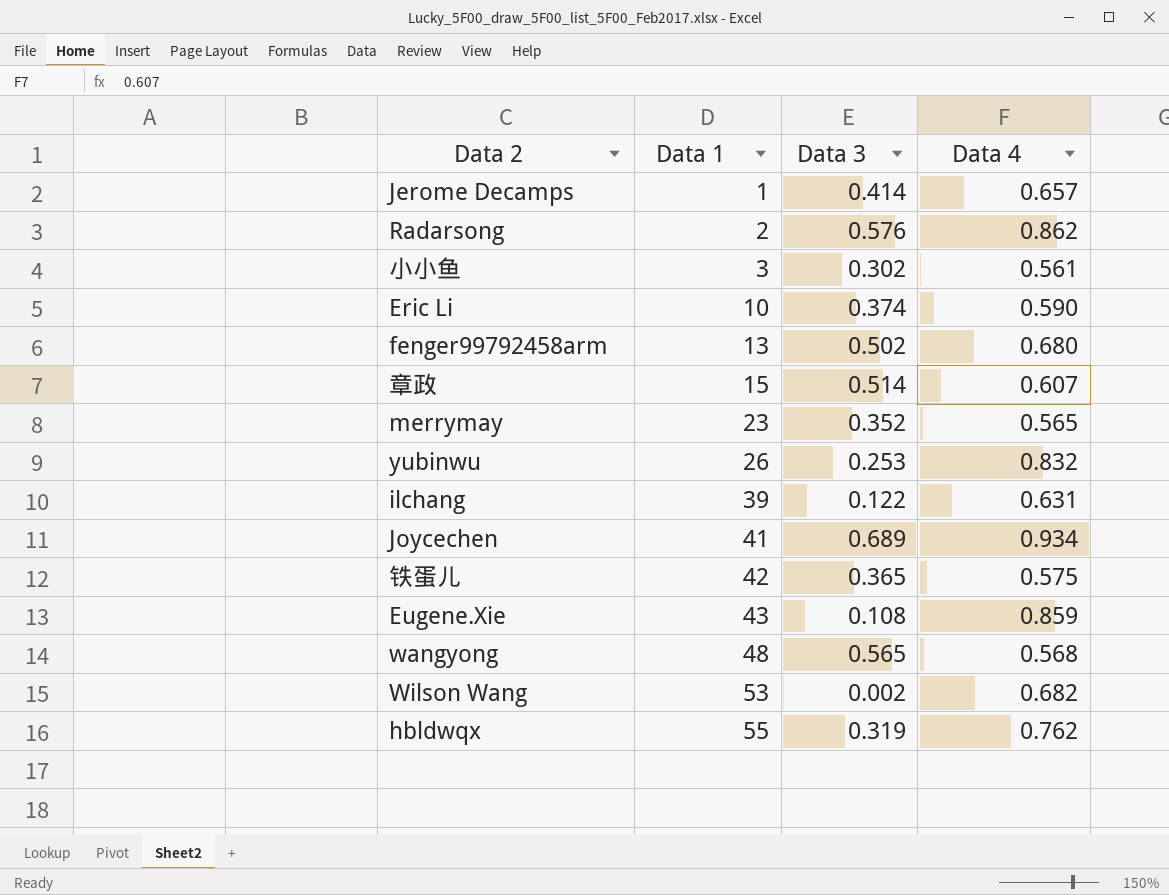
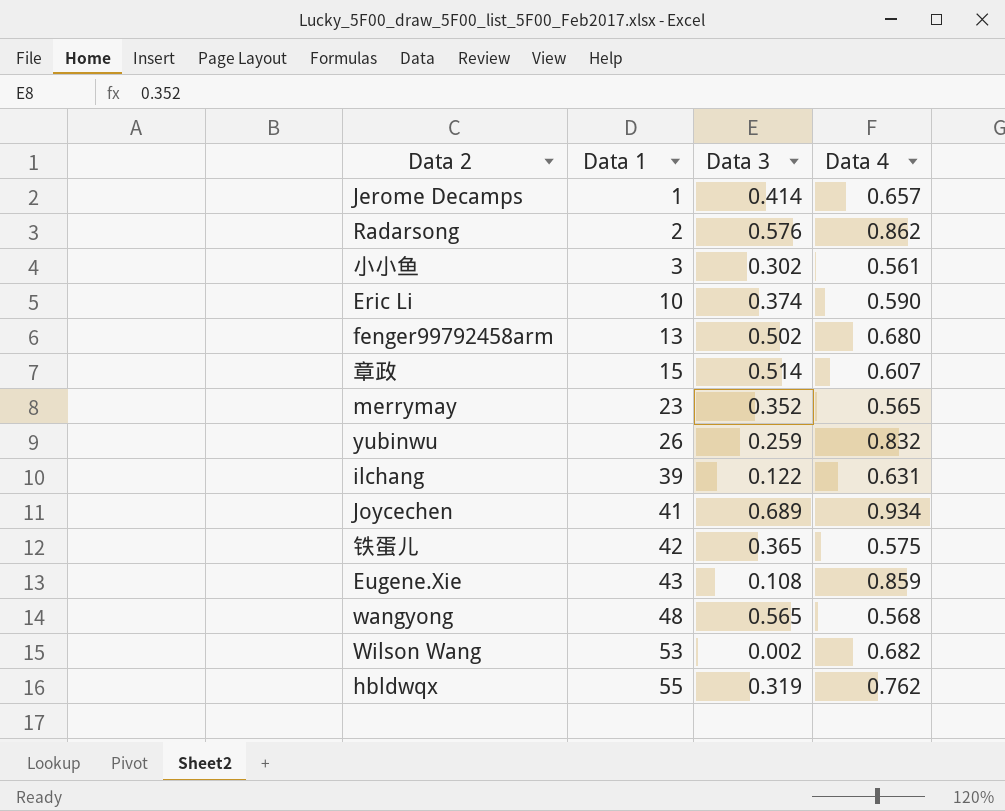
yubinwu | Data 3: 0.253 -> 0.259

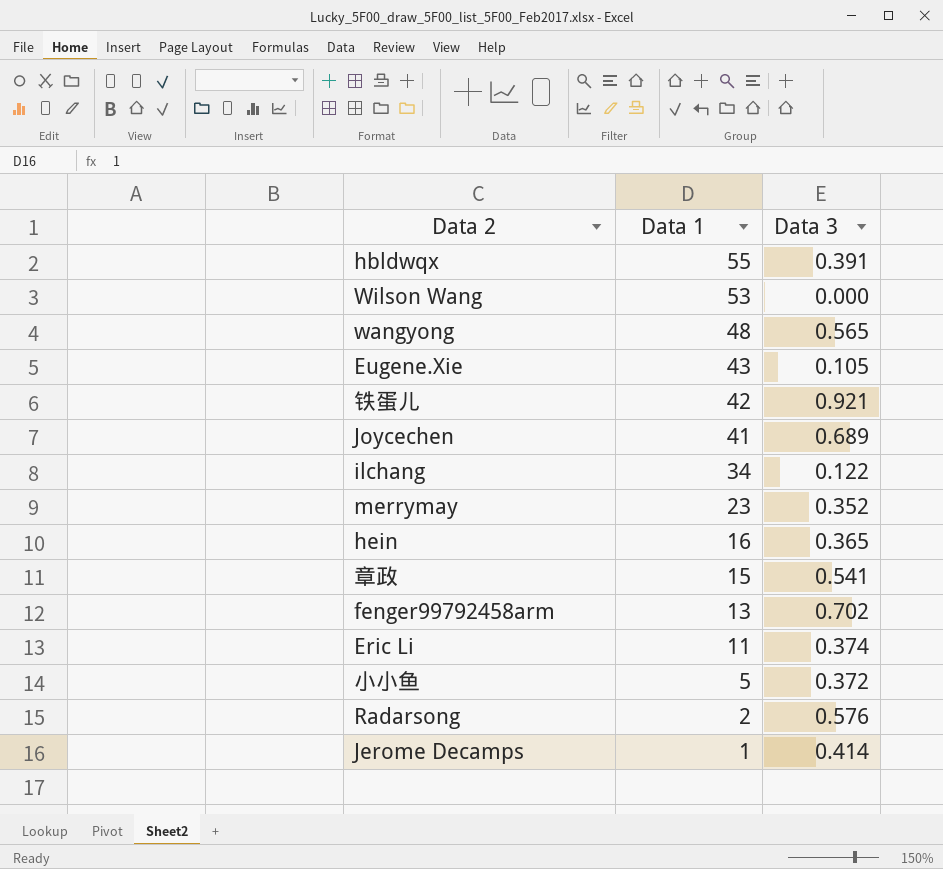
row order: Data 1 ascending -> Data 1 descending
column Data 4 | position: 4 -> none
row yubinwu: 26 | 0.259 | 0.832 -> none
hbldwqx | Data 3: 0.319 -> 0.391
Wilson Wang | Data 3: 0.002 -> 0.000
Eugene.Xie | Data 3: 0.108 -> 0.105
铁蛋儿 | Data 3: 0.365 -> 0.921
ilchang | Data 1: 39 -> 34
row hein: none -> 16 | 0.365
章政 | Data 3: 0.514 -> 0.541
fenger99792458arm | Data 3: 0.502 -> 0.702
Eric Li | Data 1: 10 -> 11
小小鱼 | Data 1: 3 -> 5
小小鱼 | Data 3: 0.302 -> 0.372

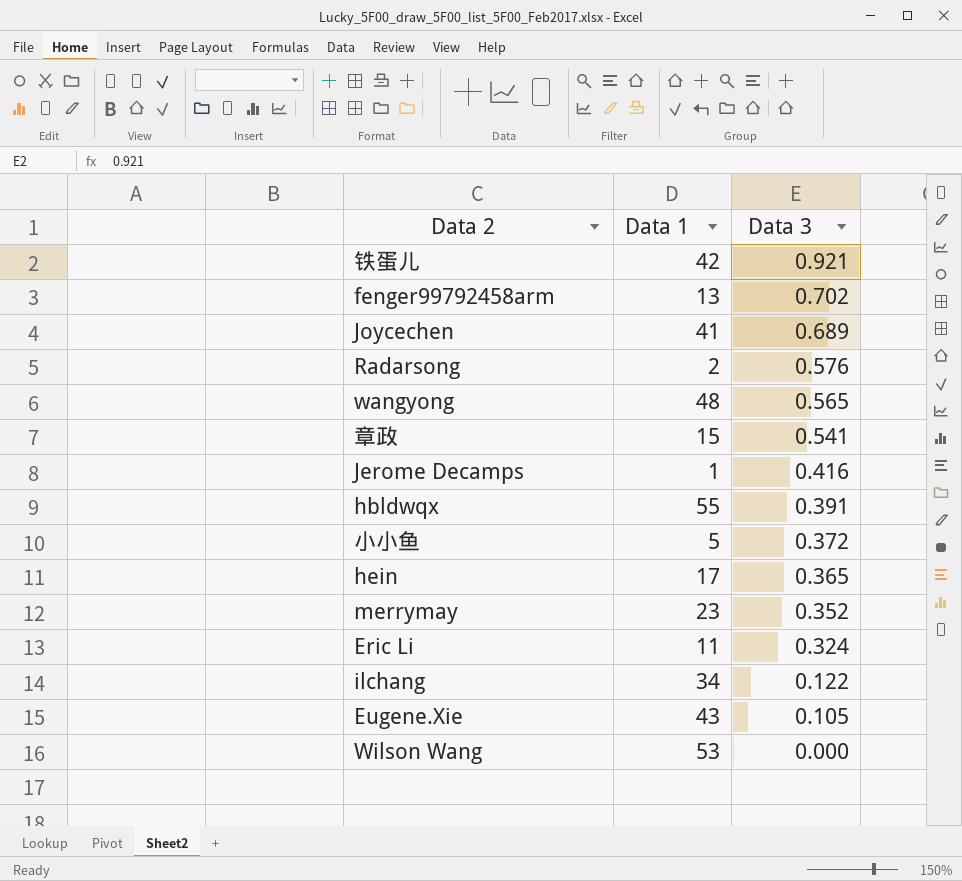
row order: Data 1 descending -> Data 3 descending
Jerome Decamps | Data 3: 0.414 -> 0.416
hein | Data 1: 16 -> 17
Eric Li | Data 3: 0.374 -> 0.324

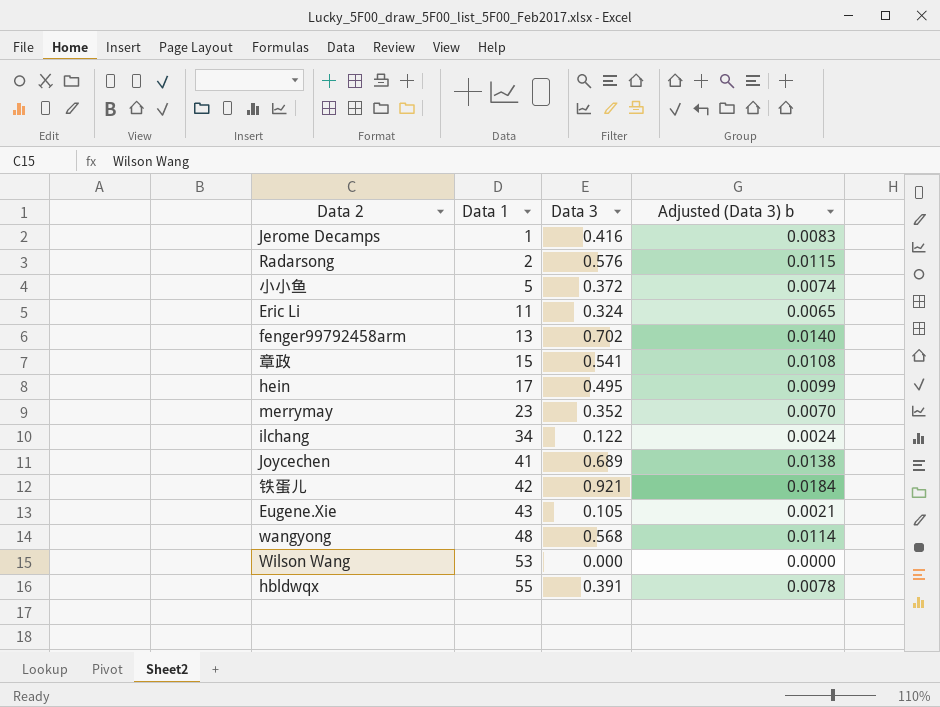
row order: Data 3 descending -> Data 1 ascending
column Adjusted (Data 3) b | formula: none -> [Data 3] * 0.02
hein | Data 3: 0.365 -> 0.495
wangyong | Data 3: 0.565 -> 0.568

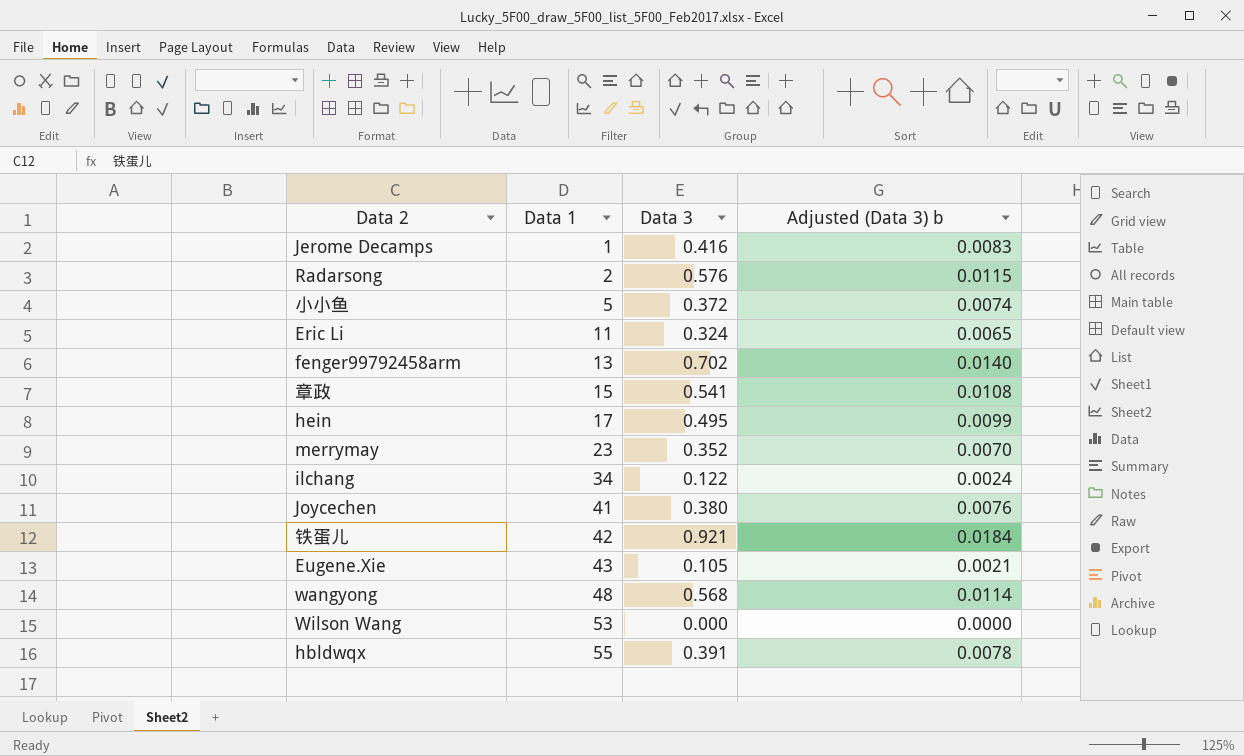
Joycechen | Data 3: 0.689 -> 0.380
Joycechen | Adjusted (Data 3) b: 0.0138 -> 0.0076

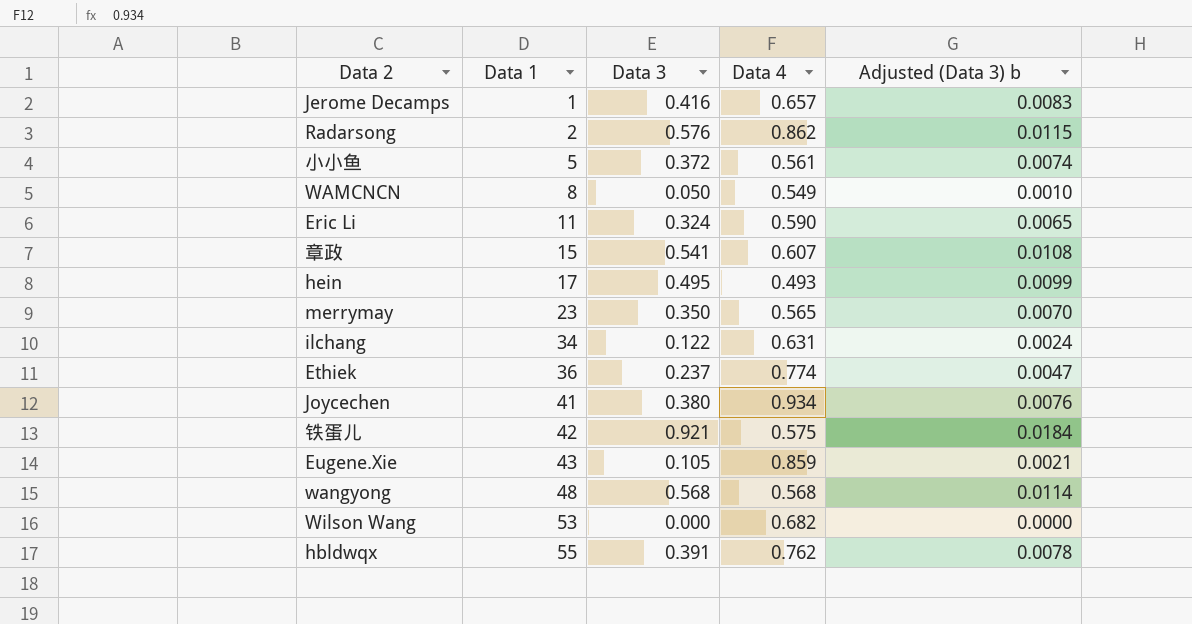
column Data 4 | position: none -> 4
row fenger99792458arm: 13 | 0.702 | 0.0140 -> none
row WAMCNCN: none -> 8 | 0.050 | 0.549 | 0.0010
merrymay | Data 3: 0.352 -> 0.350
row Ethiek: none -> 36 | 0.237 | 0.774 | 0.0047

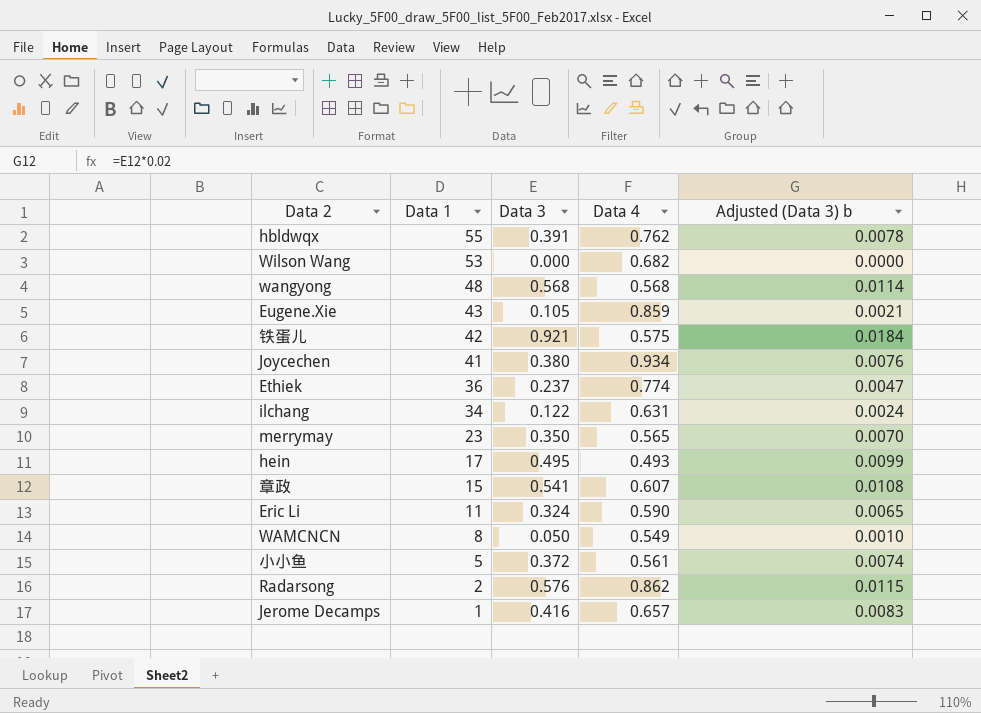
row order: Data 1 ascending -> Data 1 descending

